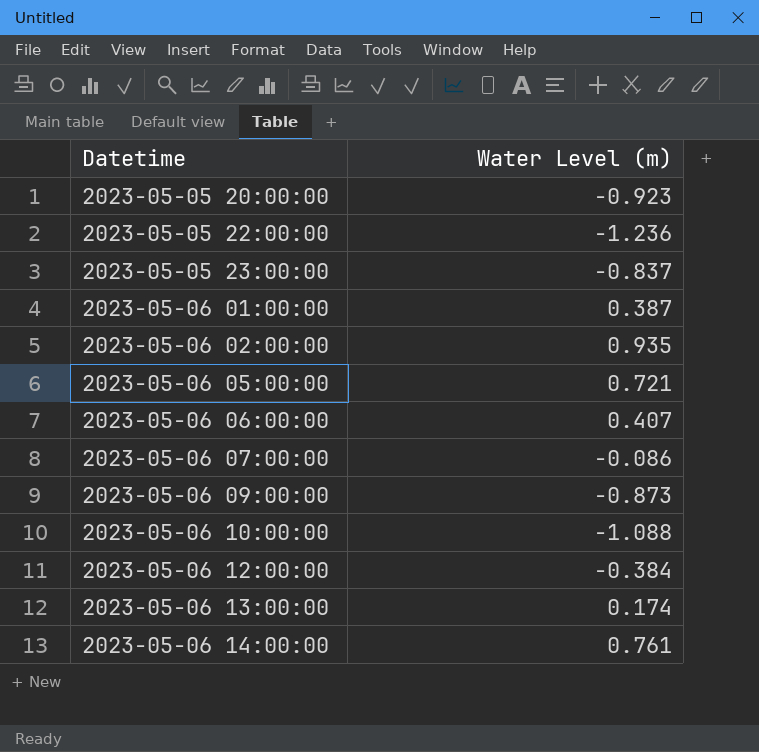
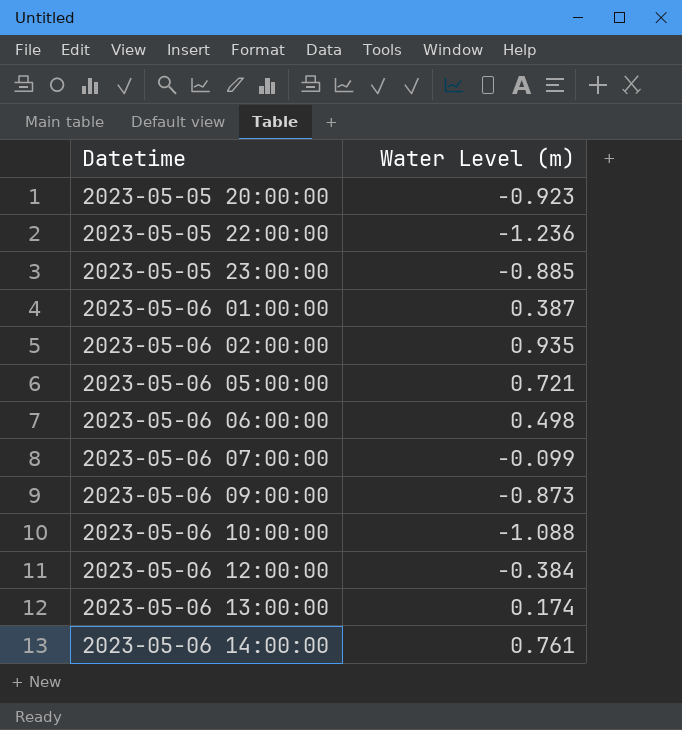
2023-05-05 23:00:00 | Water Level (m): -0.837 -> -0.885
2023-05-06 06:00:00 | Water Level (m): 0.407 -> 0.498
2023-05-06 07:00:00 | Water Level (m): -0.086 -> -0.099

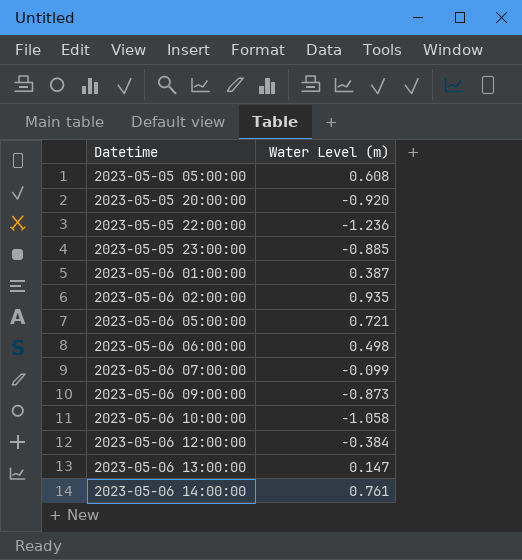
row 2023-05-05 05:00:00: none -> 0.608
2023-05-05 20:00:00 | Water Level (m): -0.923 -> -0.920
2023-05-06 10:00:00 | Water Level (m): -1.088 -> -1.058
2023-05-06 13:00:00 | Water Level (m): 0.174 -> 0.147

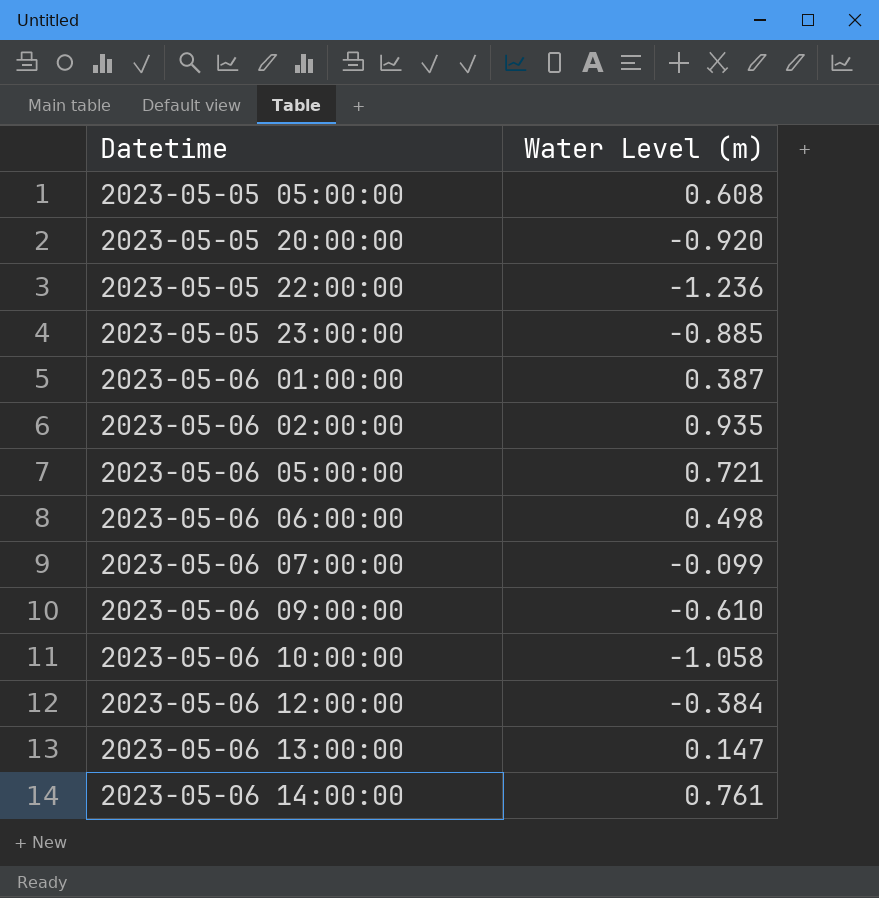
2023-05-06 09:00:00 | Water Level (m): -0.873 -> -0.610

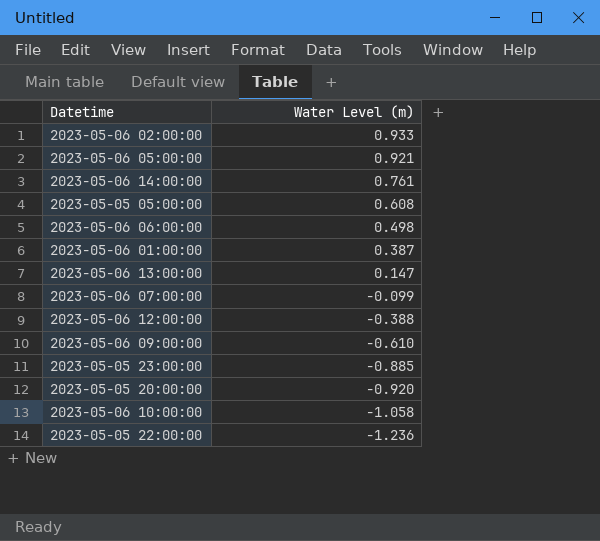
row order: Datetime ascending -> Water Level (m) descending
2023-05-06 02:00:00 | Water Level (m): 0.935 -> 0.933
2023-05-06 05:00:00 | Water Level (m): 0.721 -> 0.921
2023-05-06 12:00:00 | Water Level (m): -0.384 -> -0.388

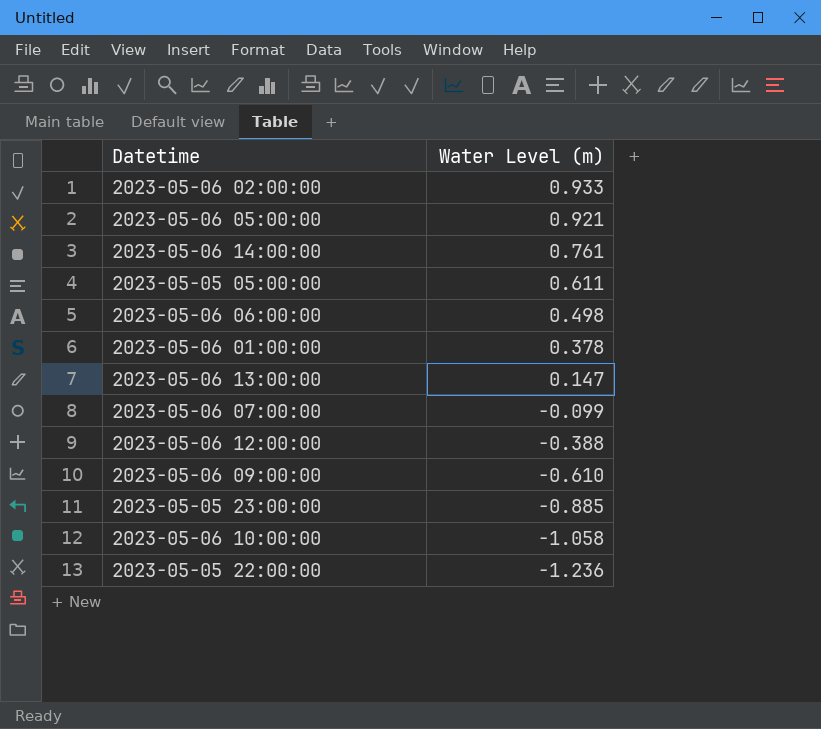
row 2023-05-05 20:00:00: -0.920 -> none
2023-05-05 05:00:00 | Water Level (m): 0.608 -> 0.611
2023-05-06 01:00:00 | Water Level (m): 0.387 -> 0.378

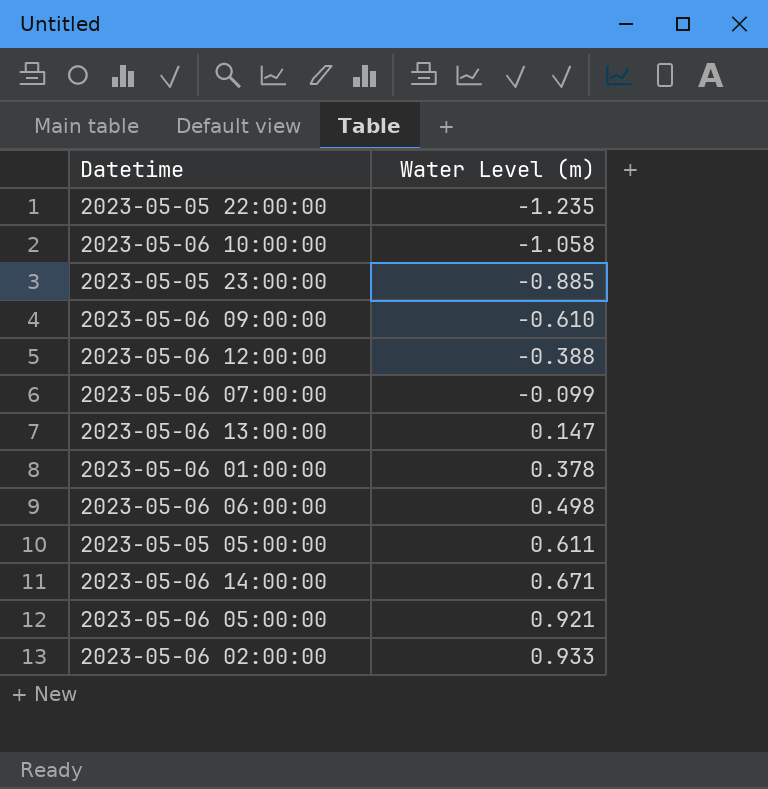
row order: Water Level (m) descending -> Water Level (m) ascending
2023-05-05 22:00:00 | Water Level (m): -1.236 -> -1.235
2023-05-06 14:00:00 | Water Level (m): 0.761 -> 0.671

